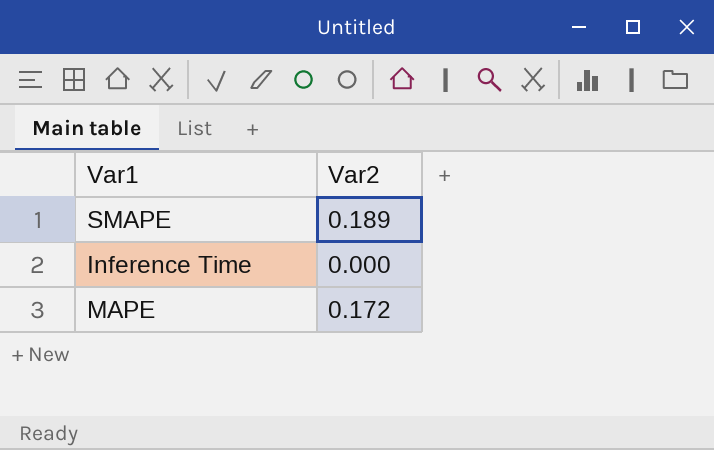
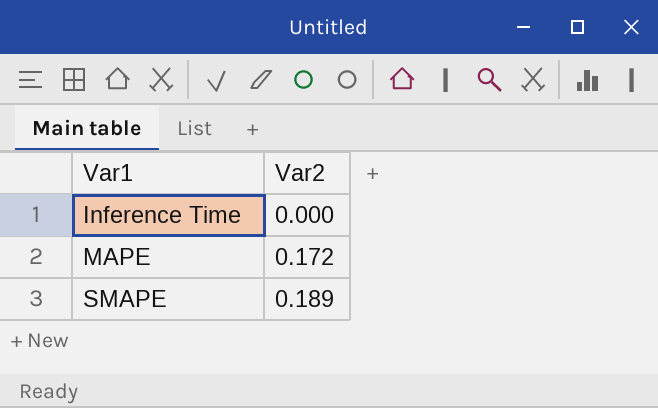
row order: none -> Var1 ascending

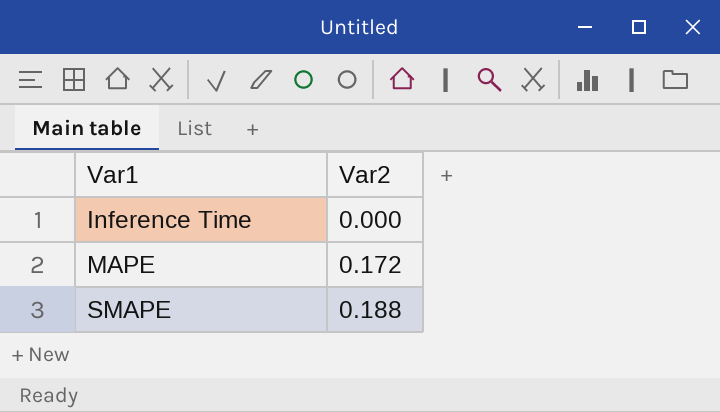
SMAPE | Var2: 0.189 -> 0.188

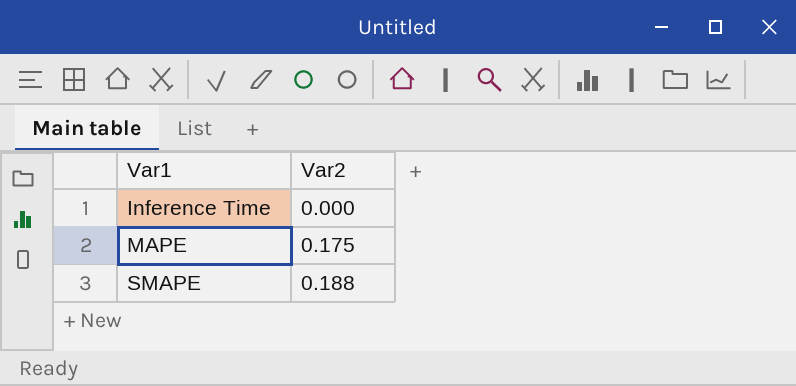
MAPE | Var2: 0.172 -> 0.175

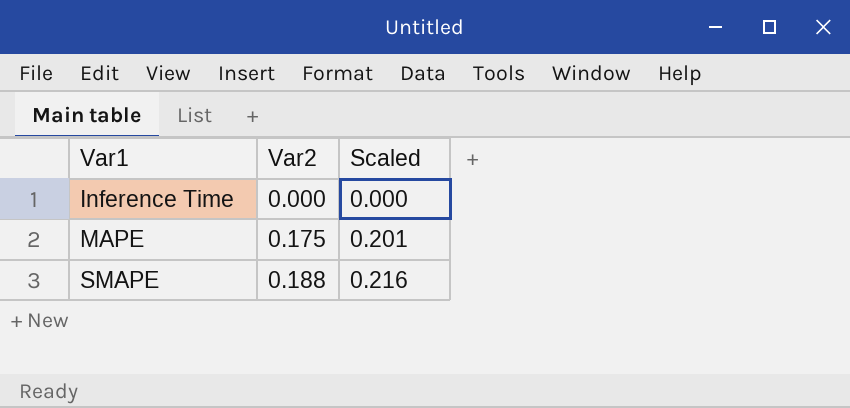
column Scaled | formula: none -> [Var2] * 1.15

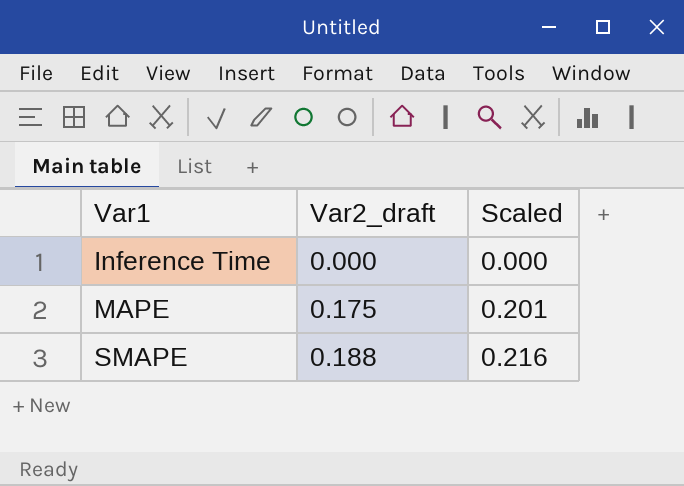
column name: Var2 -> Var2_draft

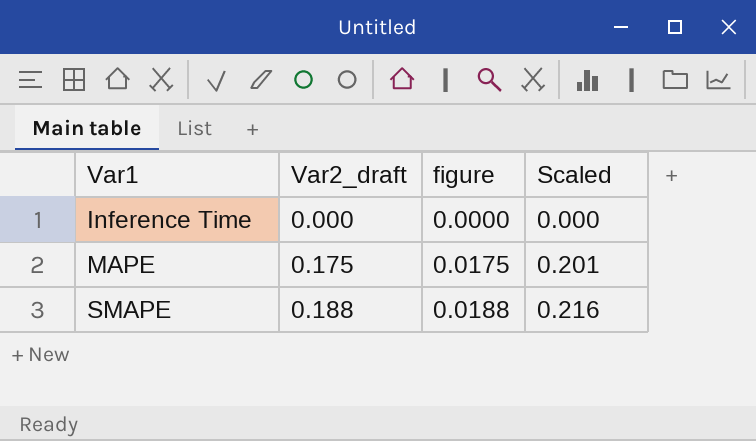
column figure | formula: none -> [Var2_draft] * 0.1

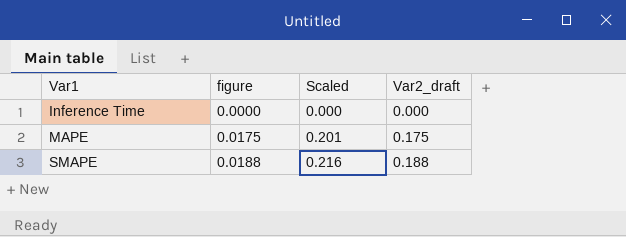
column Var2_draft | position: 2 -> 4

